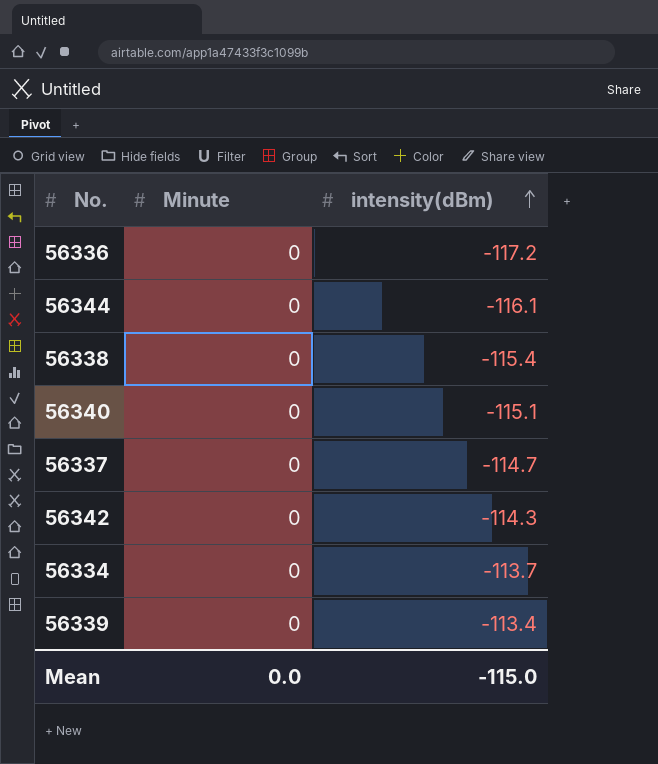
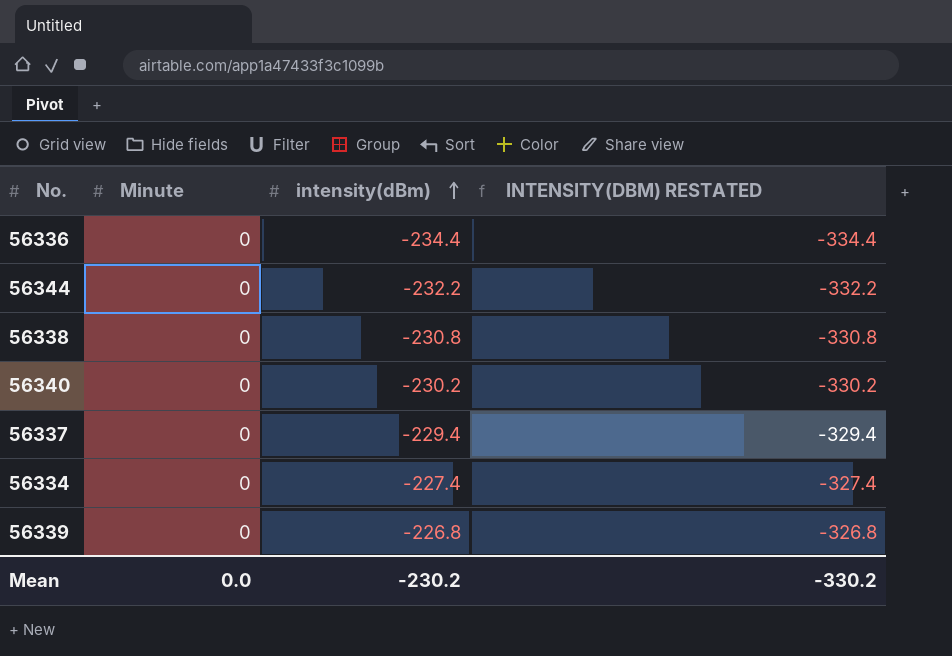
column INTENSITY(DBM) RESTATED | formula: none -> [intensity(dBm)] - 100
row 56342: 0 | -114.3 -> none
56336 | intensity(dBm): -117.2 -> -234.4
56344 | intensity(dBm): -116.1 -> -232.2
56338 | intensity(dBm): -115.4 -> -230.8
56340 | intensity(dBm): -115.1 -> -230.2
56337 | intensity(dBm): -114.7 -> -229.4
56334 | intensity(dBm): -113.7 -> -227.4
56339 | intensity(dBm): -113.4 -> -226.8
Mean | intensity(dBm): -115.0 -> -230.2

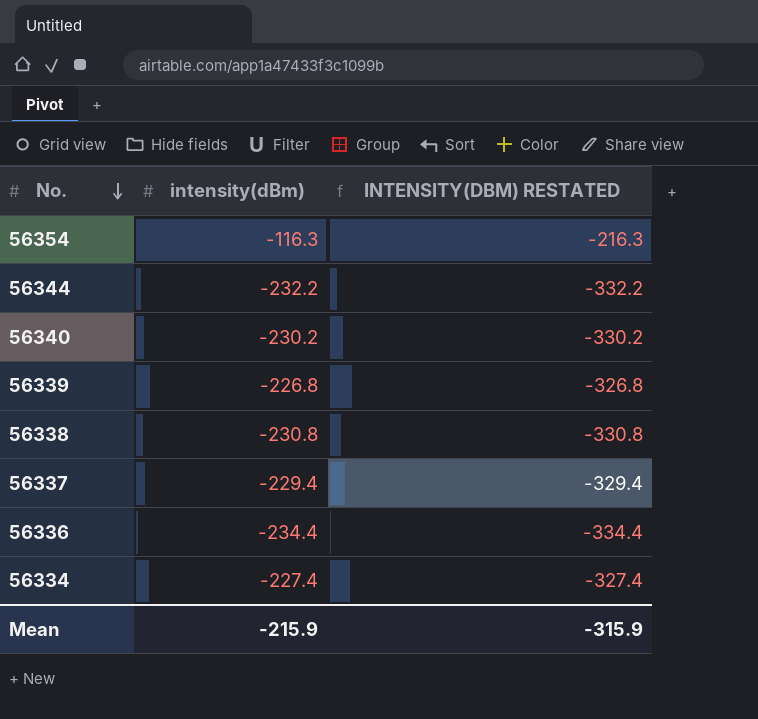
row order: intensity(dBm) ascending -> No. descending
column Minute | position: 2 -> none
row 56354: none -> -116.3 | -216.3
Mean | intensity(dBm): -230.2 -> -215.9
Mean | INTENSITY(DBM) RESTATED: -330.2 -> -315.9

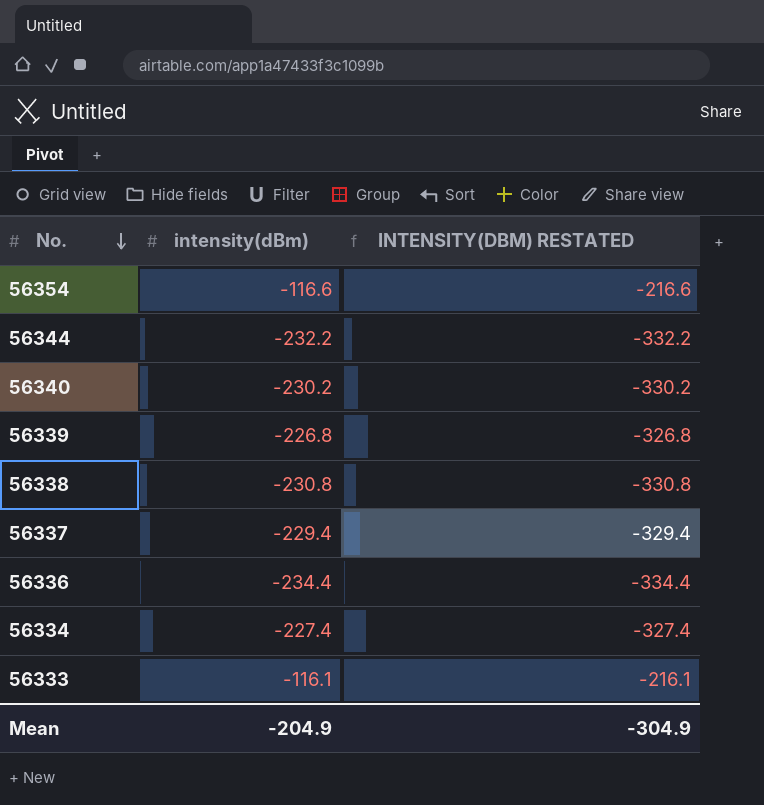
56354 | intensity(dBm): -116.3 -> -116.6
56354 | INTENSITY(DBM) RESTATED: -216.3 -> -216.6
row 56333: none -> -116.1 | -216.1
Mean | intensity(dBm): -215.9 -> -204.9
Mean | INTENSITY(DBM) RESTATED: -315.9 -> -304.9

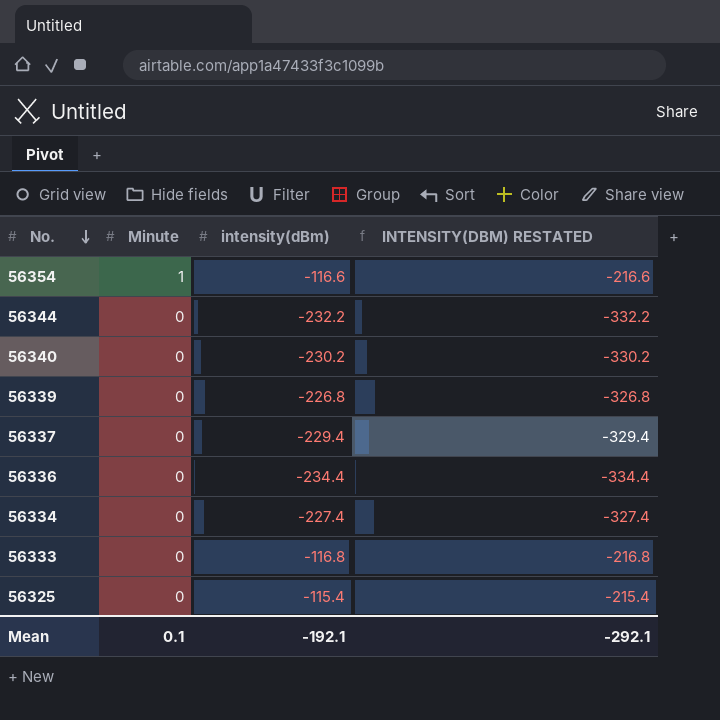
column Minute | position: none -> 2
row 56338: -230.8 | -330.8 -> none
56333 | intensity(dBm): -116.1 -> -116.8
56333 | INTENSITY(DBM) RESTATED: -216.1 -> -216.8
row 56325: none -> 0 | -115.4 | -215.4
Mean | intensity(dBm): -204.9 -> -192.1
Mean | INTENSITY(DBM) RESTATED: -304.9 -> -292.1

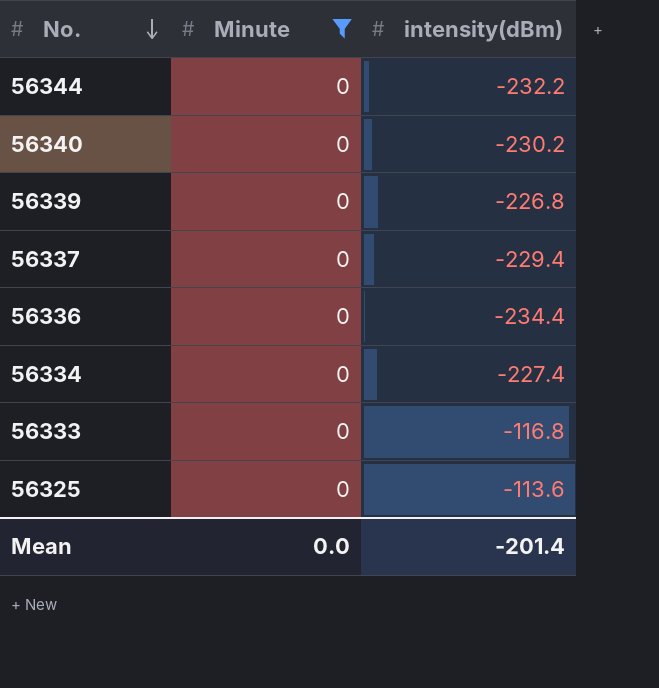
filter: none -> Minute = 0
column INTENSITY(DBM) RESTATED | formula: [intensity(dBm)] - 100 -> none
56325 | intensity(dBm): -115.4 -> -113.6
Mean | Minute: 0.1 -> 0.0
Mean | intensity(dBm): -192.1 -> -201.4

